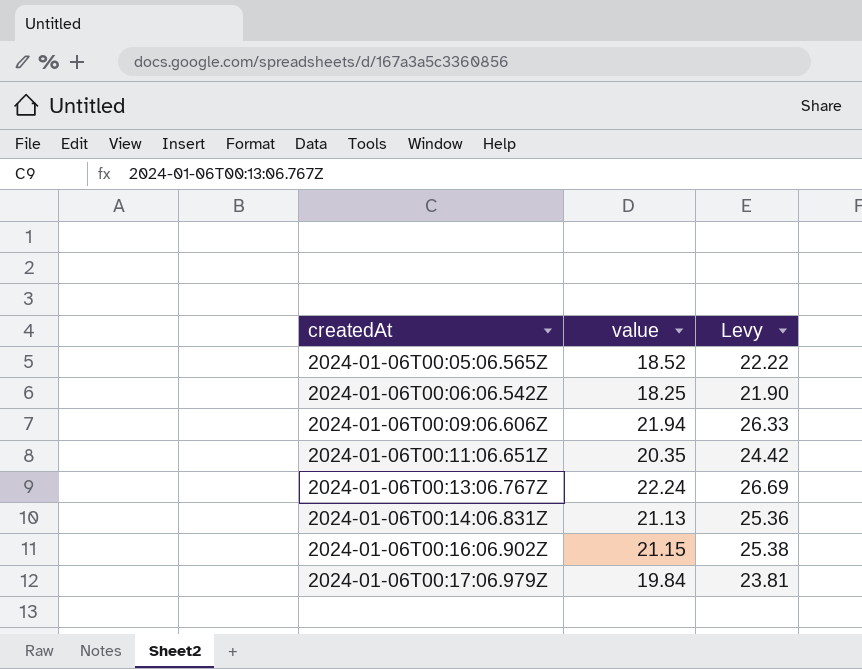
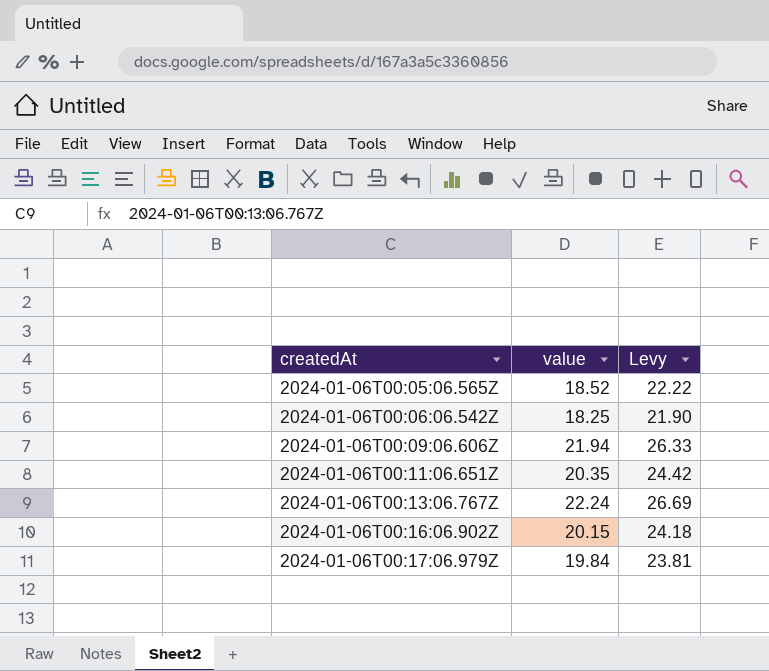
row 2024-01-06T00:14:06.831Z: 21.13 | 25.36 -> none
2024-01-06T00:16:06.902Z | value: 21.15 -> 20.15
2024-01-06T00:16:06.902Z | Levy: 25.38 -> 24.18

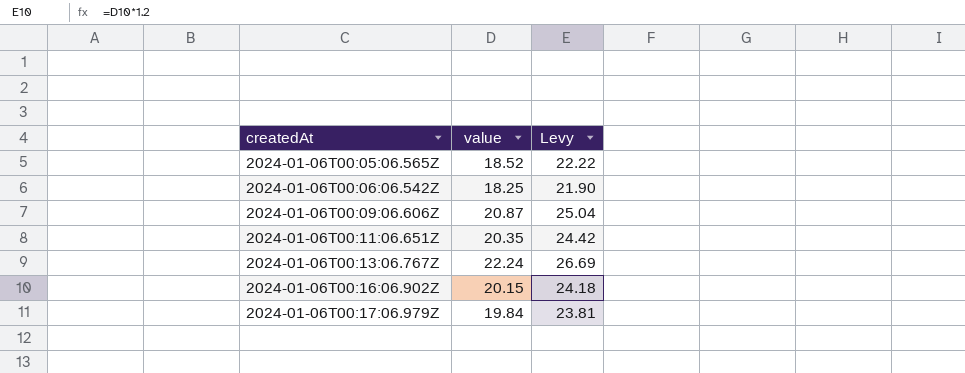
2024-01-06T00:09:06.606Z | value: 21.94 -> 20.87
2024-01-06T00:09:06.606Z | Levy: 26.33 -> 25.04

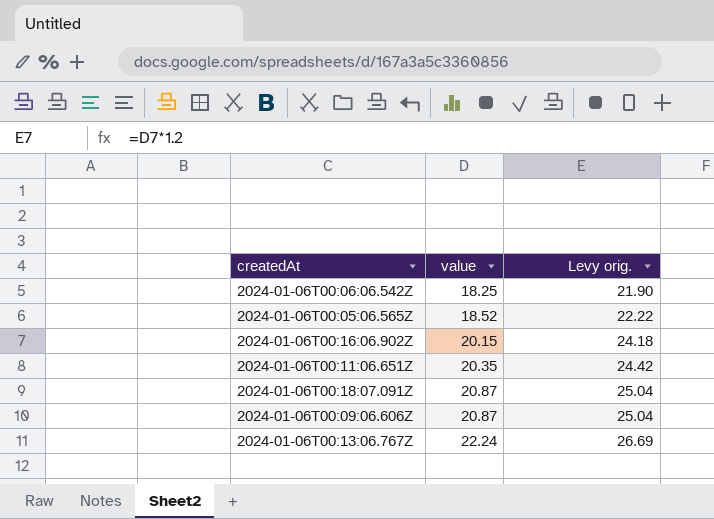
row order: createdAt ascending -> value ascending
column name: Levy -> Levy orig.
row 2024-01-06T00:17:06.979Z: 19.84 | 23.81 -> none
row 2024-01-06T00:18:07.091Z: none -> 20.87 | 25.04

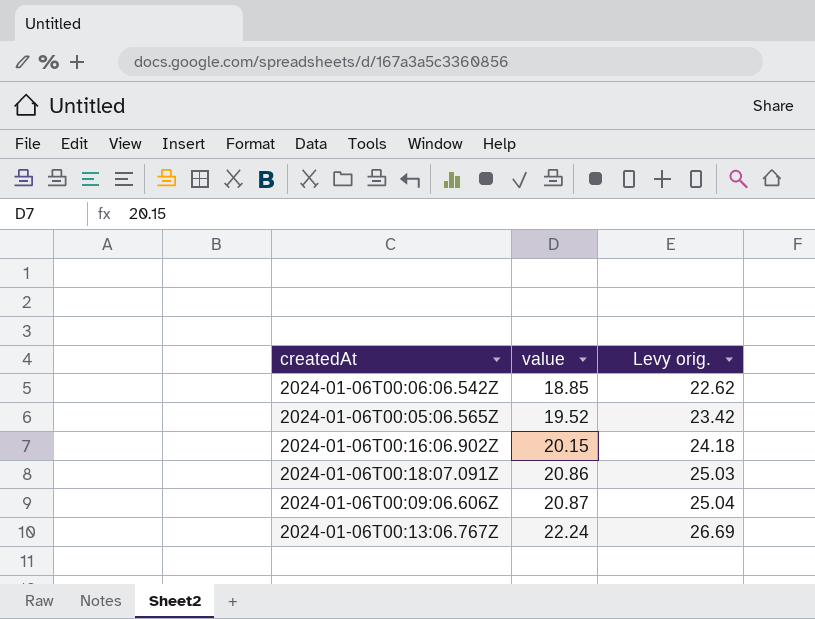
row 2024-01-06T00:11:06.651Z: 20.35 | 24.42 -> none
2024-01-06T00:06:06.542Z | value: 18.25 -> 18.85
2024-01-06T00:06:06.542Z | Levy orig.: 21.90 -> 22.62
2024-01-06T00:05:06.565Z | value: 18.52 -> 19.52
2024-01-06T00:05:06.565Z | Levy orig.: 22.22 -> 23.42
2024-01-06T00:18:07.091Z | value: 20.87 -> 20.86
2024-01-06T00:18:07.091Z | Levy orig.: 25.04 -> 25.03

